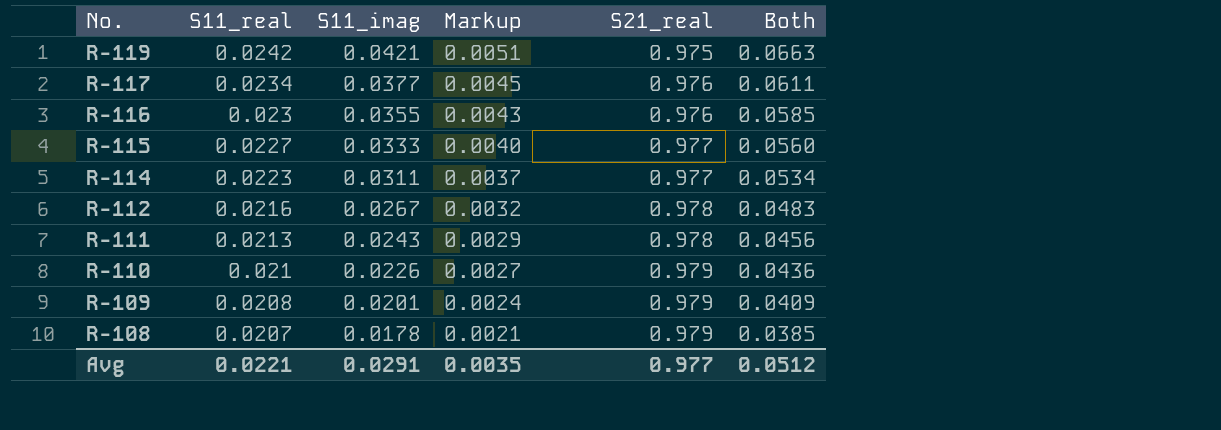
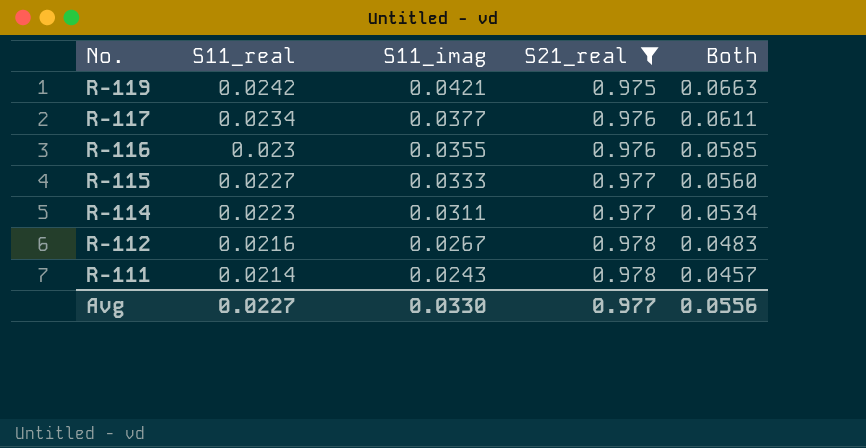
filter: none -> S21_real != 0.979
column Markup | formula: [S11_imag] * 0.12 -> none
R-111 | S11_real: 0.0213 -> 0.0214
R-111 | Both: 0.0456 -> 0.0457
Avg | S11_real: 0.0221 -> 0.0227
Avg | S11_imag: 0.0291 -> 0.0330
Avg | Both: 0.0512 -> 0.0556

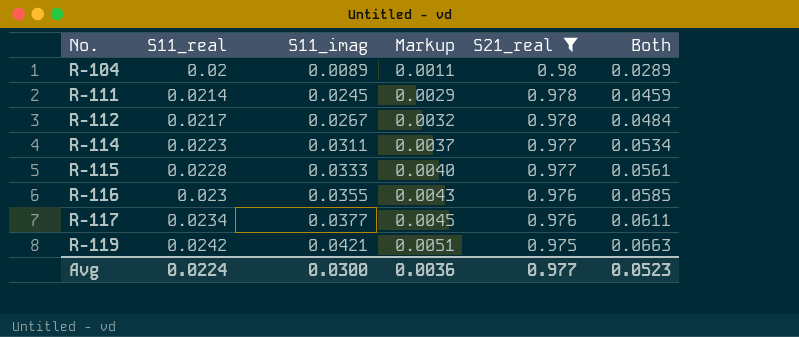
row order: No. descending -> No. ascending
column Markup | formula: none -> [S11_imag] * 0.12
row R-104: none -> 0.02 | 0.0089 | 0.0011 | 0.98 | 0.0289
R-111 | S11_imag: 0.0243 -> 0.0245
R-111 | Both: 0.0457 -> 0.0459
R-112 | S11_real: 0.0216 -> 0.0217
R-112 | Both: 0.0483 -> 0.0484
R-115 | S11_real: 0.0227 -> 0.0228
R-115 | Both: 0.0560 -> 0.0561
Avg | S11_real: 0.0227 -> 0.0224
Avg | S11_imag: 0.0330 -> 0.0300
Avg | Both: 0.0556 -> 0.0523

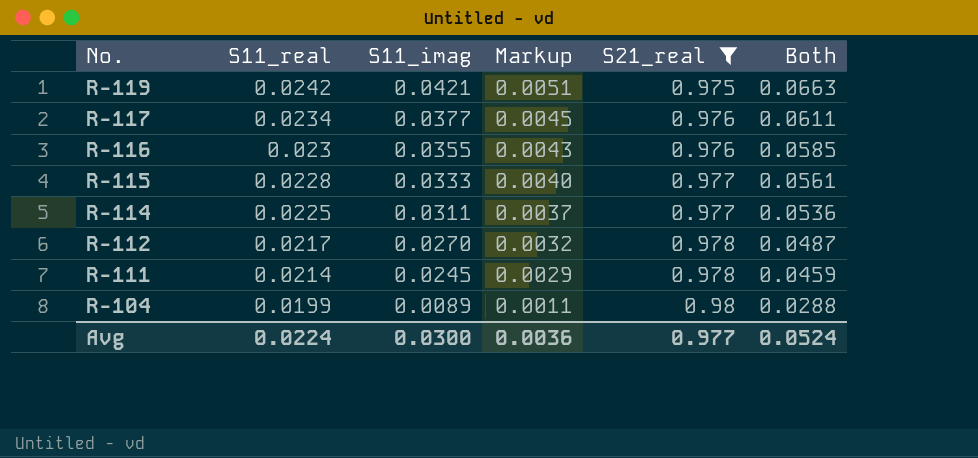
row order: No. ascending -> No. descending
R-114 | S11_real: 0.0223 -> 0.0225
R-114 | Both: 0.0534 -> 0.0536
R-112 | S11_imag: 0.0267 -> 0.0270
R-112 | Both: 0.0484 -> 0.0487
R-104 | S11_real: 0.02 -> 0.0199
R-104 | Both: 0.0289 -> 0.0288
Avg | Both: 0.0523 -> 0.0524

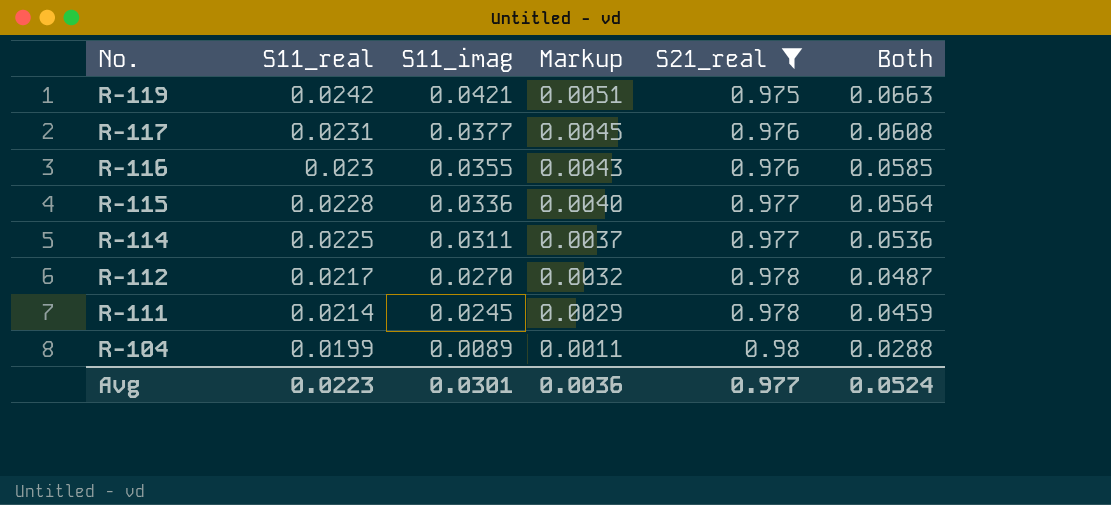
R-117 | S11_real: 0.0234 -> 0.0231
R-117 | Both: 0.0611 -> 0.0608
R-115 | S11_imag: 0.0333 -> 0.0336
R-115 | Both: 0.0561 -> 0.0564
Avg | S11_real: 0.0224 -> 0.0223
Avg | S11_imag: 0.0300 -> 0.0301

